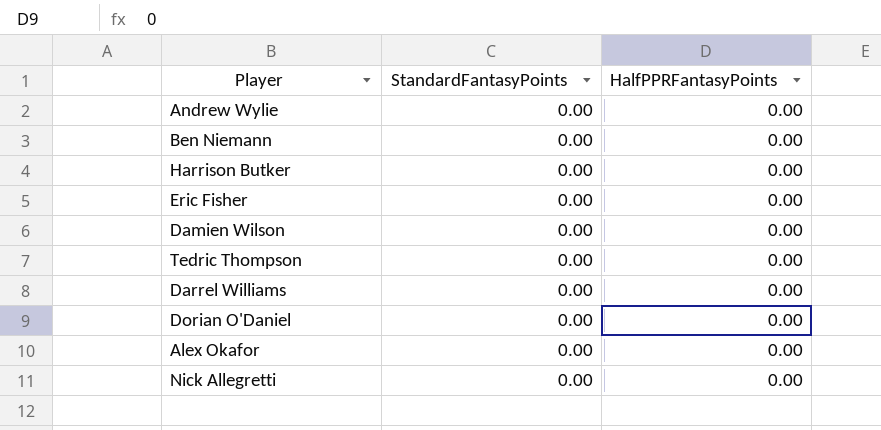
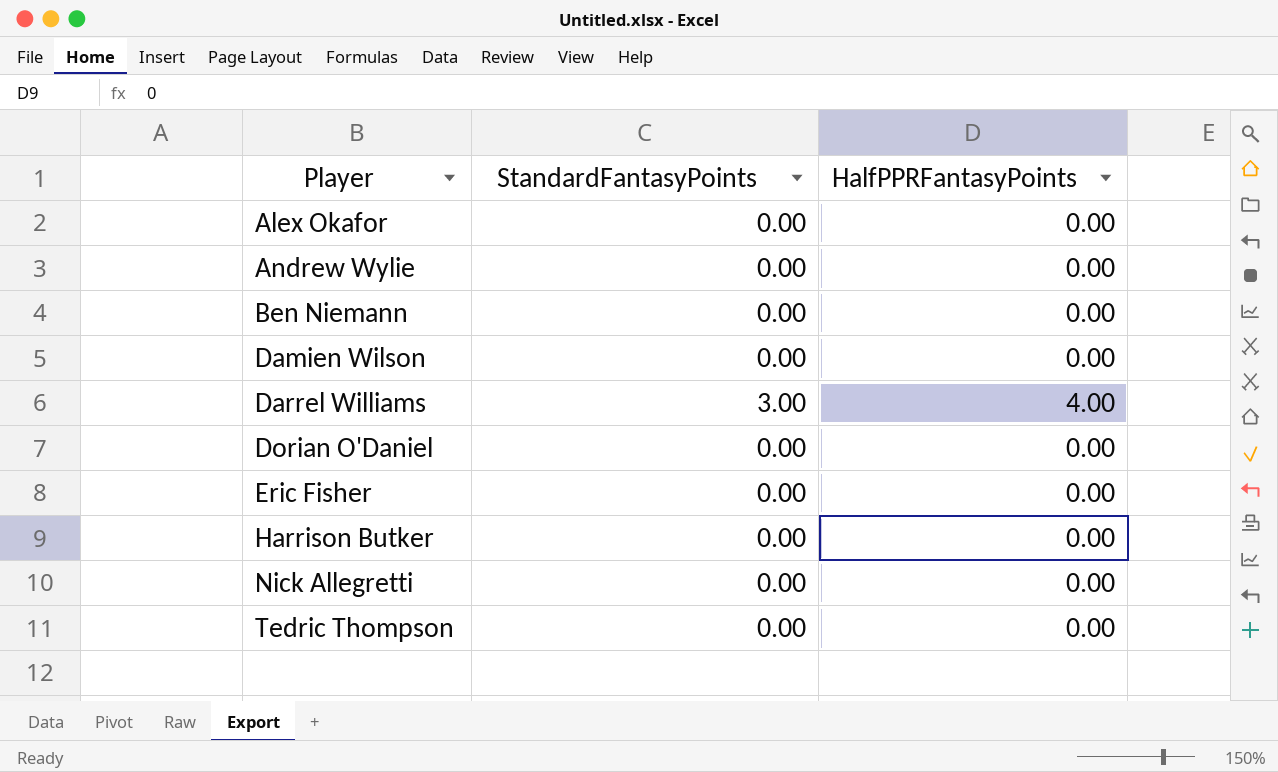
row order: none -> Player ascending
Darrel Williams | StandardFantasyPoints: 0.00 -> 3.00
Darrel Williams | HalfPPRFantasyPoints: 0.00 -> 4.00

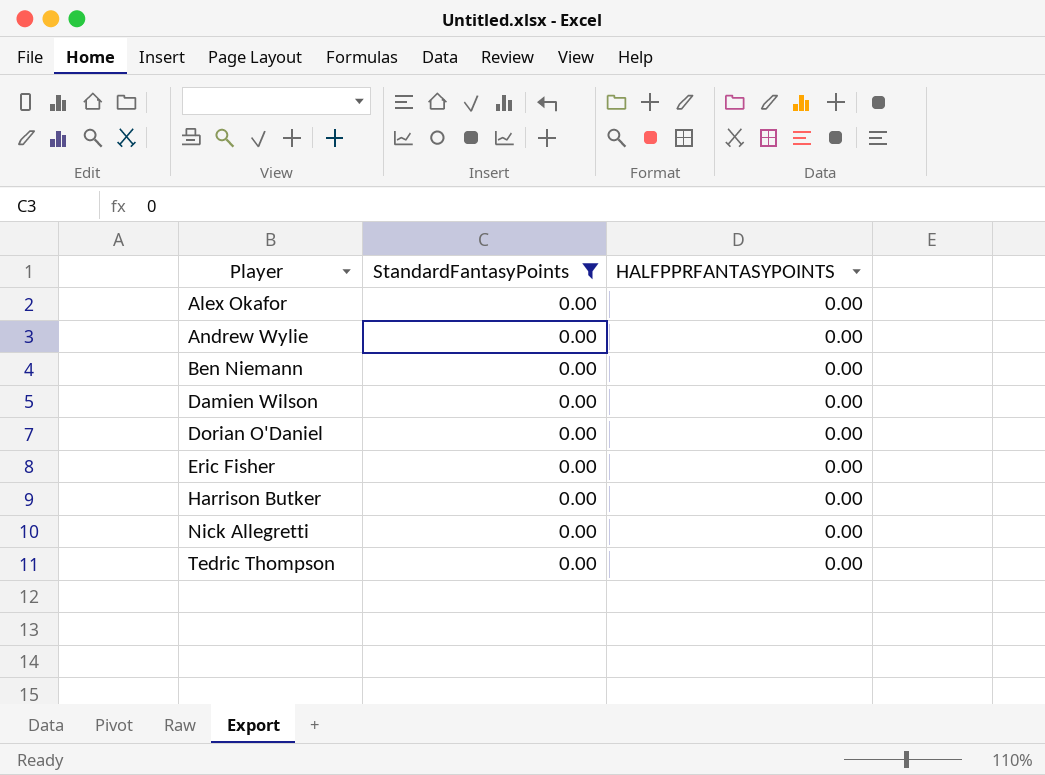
filter: none -> StandardFantasyPoints = 0.00
column name: HalfPPRFantasyPoints -> HALFPPRFANTASYPOINTS

